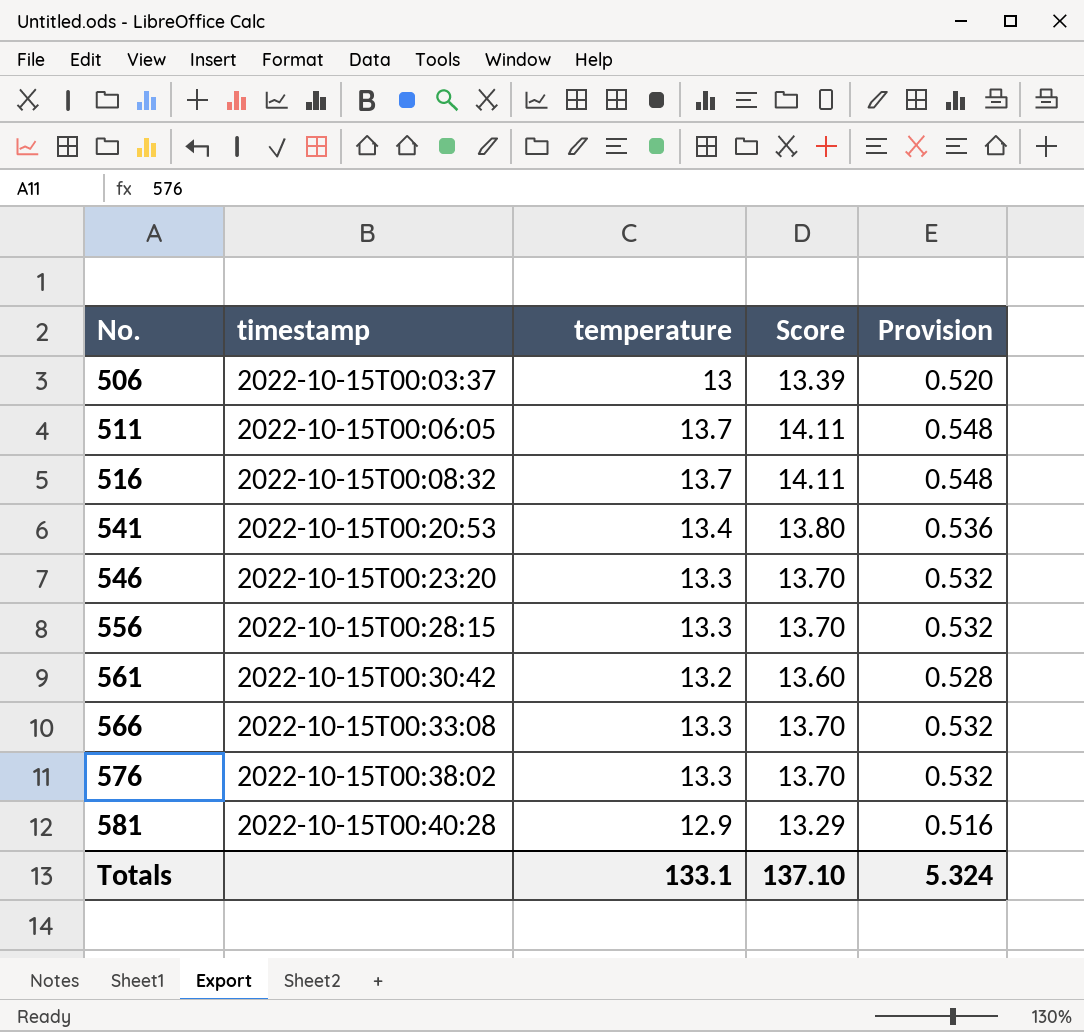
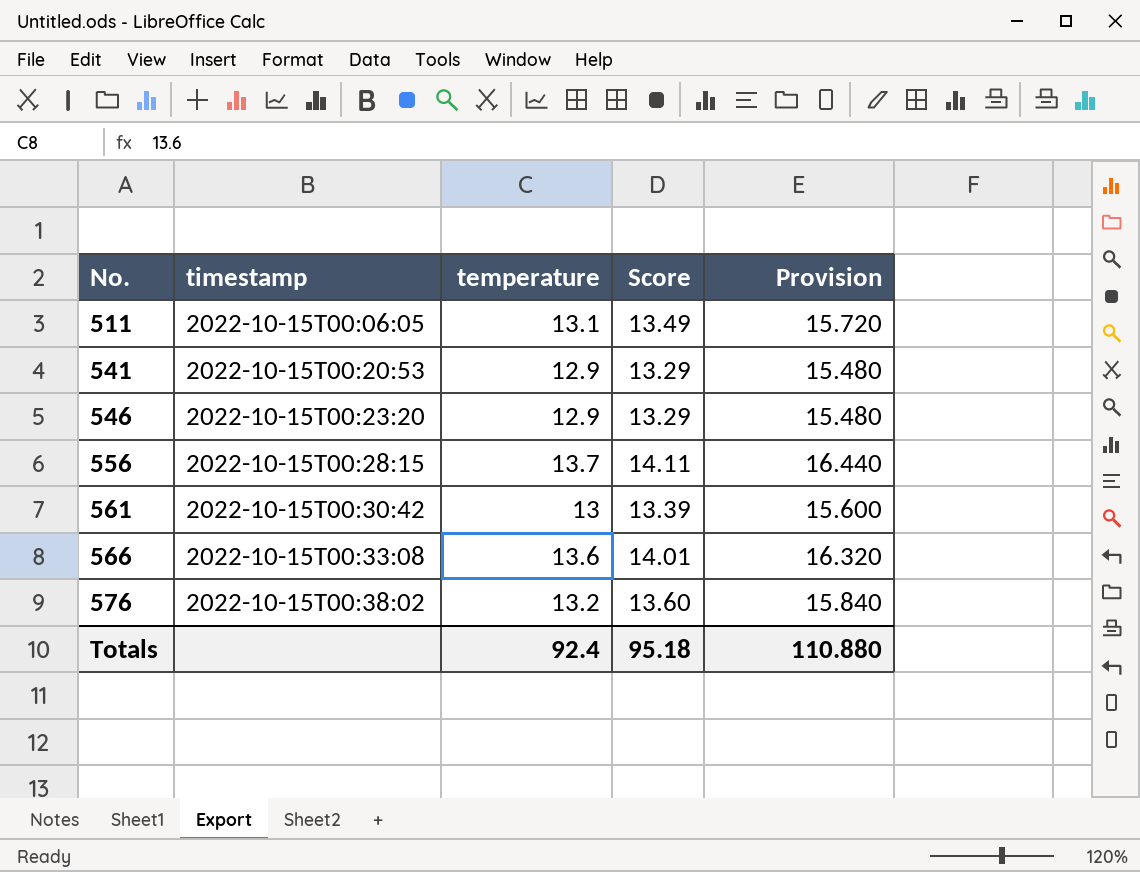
column Provision | formula: [temperature] * 0.04 -> [temperature] * 1.2
row 506: 2022-10-15T00:03:37 | 13 | 13.39 | 0.520 -> none
row 516: 2022-10-15T00:08:32 | 13.7 | 14.11 | 0.548 -> none
row 581: 2022-10-15T00:40:28 | 12.9 | 13.29 | 0.516 -> none
511 | temperature: 13.7 -> 13.1
511 | Score: 14.11 -> 13.49
541 | temperature: 13.4 -> 12.9
541 | Score: 13.80 -> 13.29
546 | temperature: 13.3 -> 12.9
546 | Score: 13.70 -> 13.29
556 | temperature: 13.3 -> 13.7
556 | Score: 13.70 -> 14.11
561 | temperature: 13.2 -> 13
561 | Score: 13.60 -> 13.39
566 | temperature: 13.3 -> 13.6
566 | Score: 13.70 -> 14.01
576 | temperature: 13.3 -> 13.2
576 | Score: 13.70 -> 13.60
Totals | temperature: 133.1 -> 92.4
Totals | Score: 137.10 -> 95.18
Totals | Provision: 5.324 -> 110.880

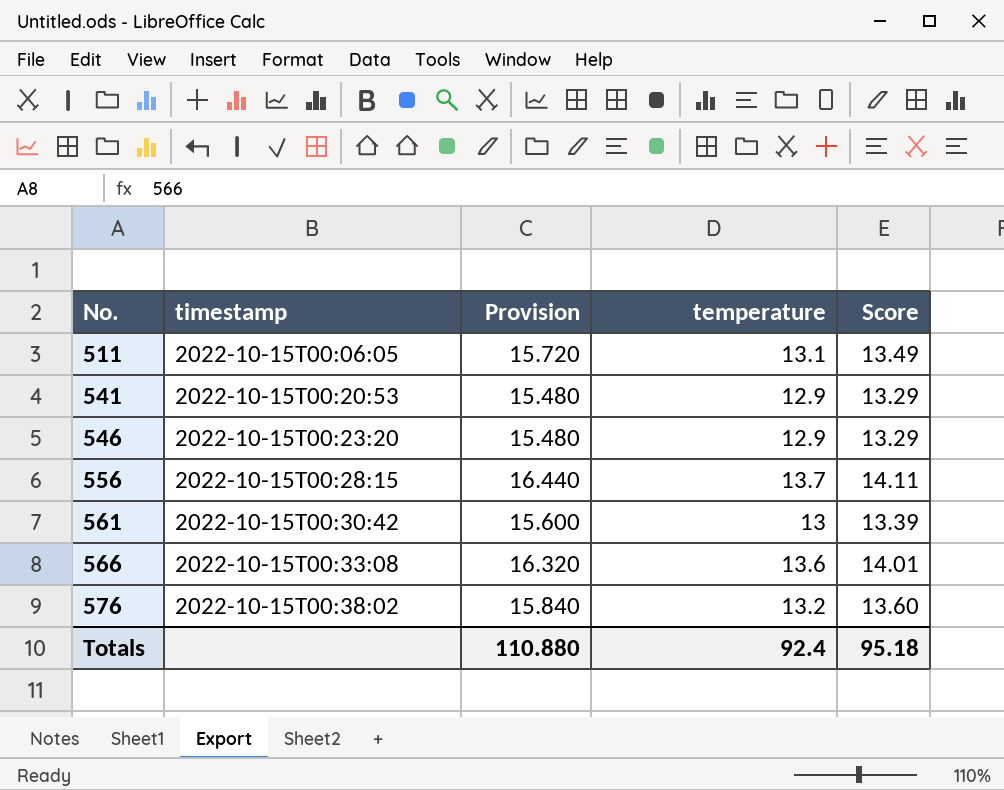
column Provision | position: 5 -> 3

